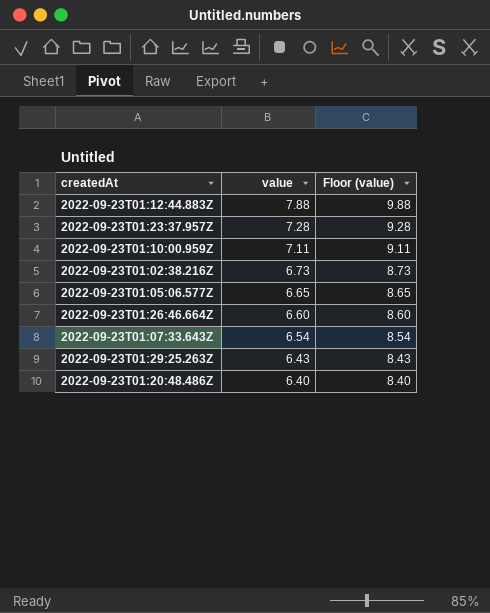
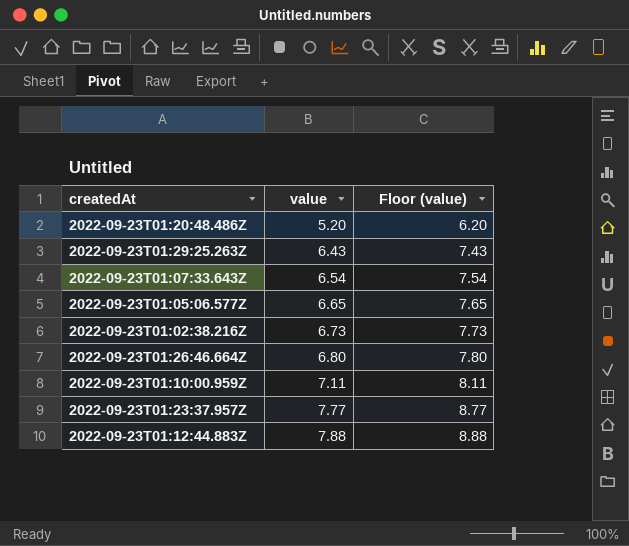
row order: value descending -> value ascending
column Floor (value) | formula: [value] + 2 -> [value] + 1
2022-09-23T01:20:48.486Z | value: 6.40 -> 5.20
2022-09-23T01:26:46.664Z | value: 6.60 -> 6.80
2022-09-23T01:23:37.957Z | value: 7.28 -> 7.77

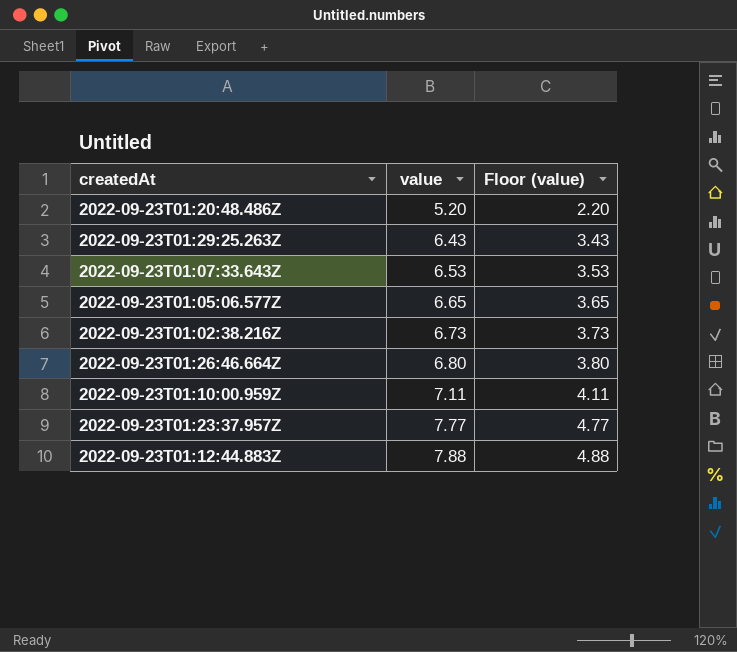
column Floor (value) | formula: [value] + 1 -> [value] - 3
2022-09-23T01:07:33.643Z | value: 6.54 -> 6.53

